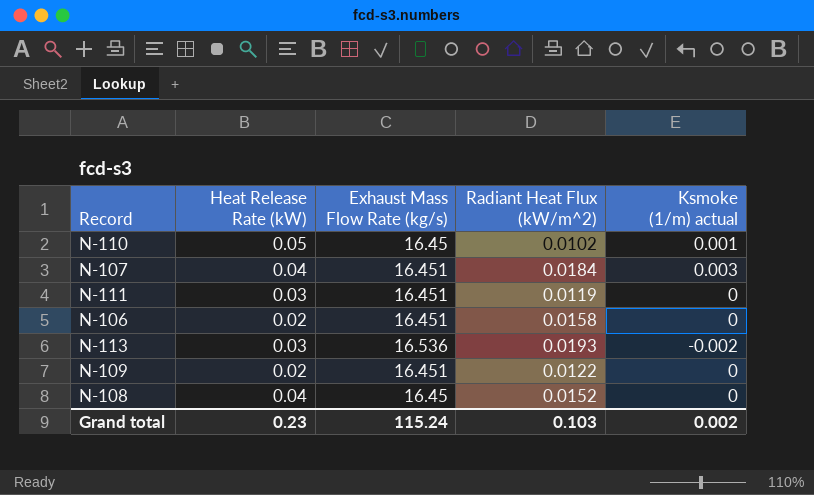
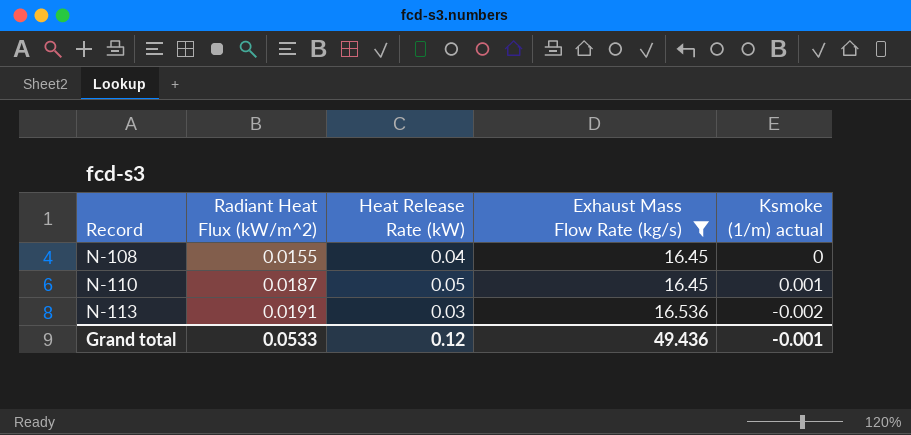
filter: none -> Exhaust Mass Flow Rate (kg/s) != 16.451
row order: none -> Record ascending
column Radiant Heat Flux (kW/m^2) | position: 4 -> 2
N-108 | Radiant Heat Flux (kW/m^2): 0.0152 -> 0.0155
N-110 | Radiant Heat Flux (kW/m^2): 0.0102 -> 0.0187
N-113 | Radiant Heat Flux (kW/m^2): 0.0193 -> 0.0191
Grand total | Radiant Heat Flux (kW/m^2): 0.103 -> 0.0533
Grand total | Heat Release Rate (kW): 0.23 -> 0.12
Grand total | Exhaust Mass Flow Rate (kg/s): 115.24 -> 49.436
Grand total | Ksmoke (1/m) actual: 0.002 -> -0.001

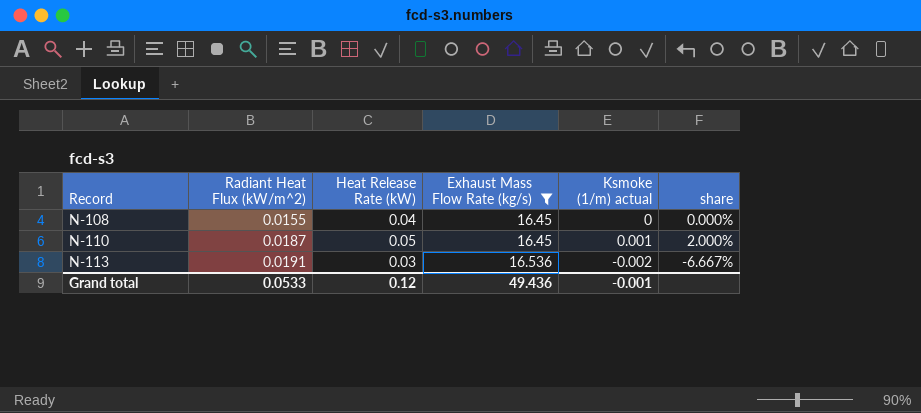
column share | formula: none -> [Ksmoke (1/m) actual] / [Heat Release Rate (kW)]

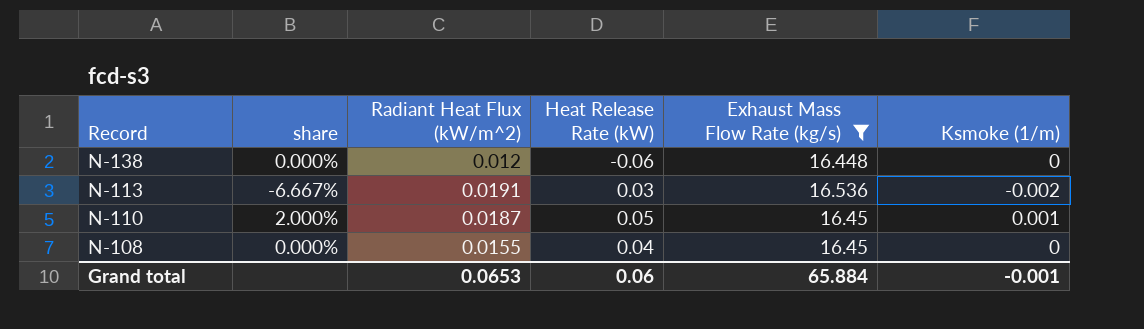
row order: Record ascending -> Record descending
column share | position: 6 -> 2
column name: Ksmoke (1/m) actual -> Ksmoke (1/m)
row N-138: none -> 0.000% | 0.012 | -0.06 | 16.448 | 0
Grand total | Radiant Heat Flux (kW/m^2): 0.0533 -> 0.0653
Grand total | Heat Release Rate (kW): 0.12 -> 0.06
Grand total | Exhaust Mass Flow Rate (kg/s): 49.436 -> 65.884

